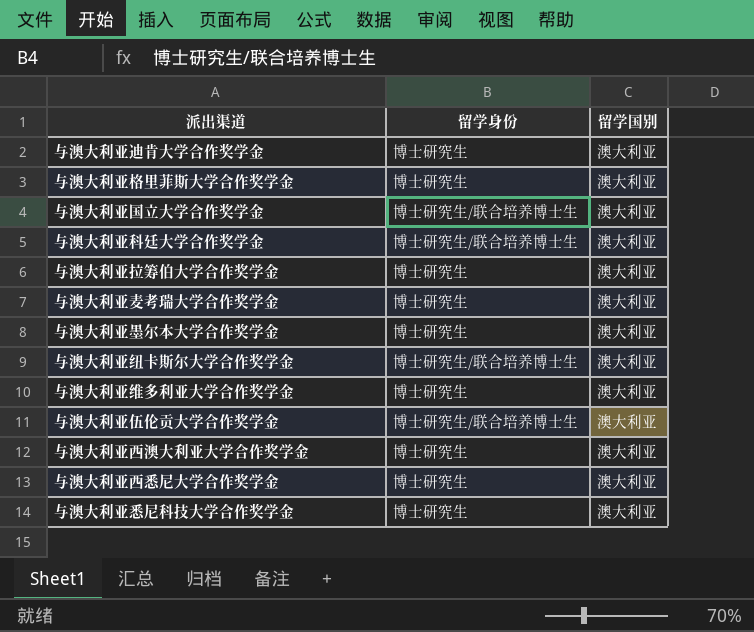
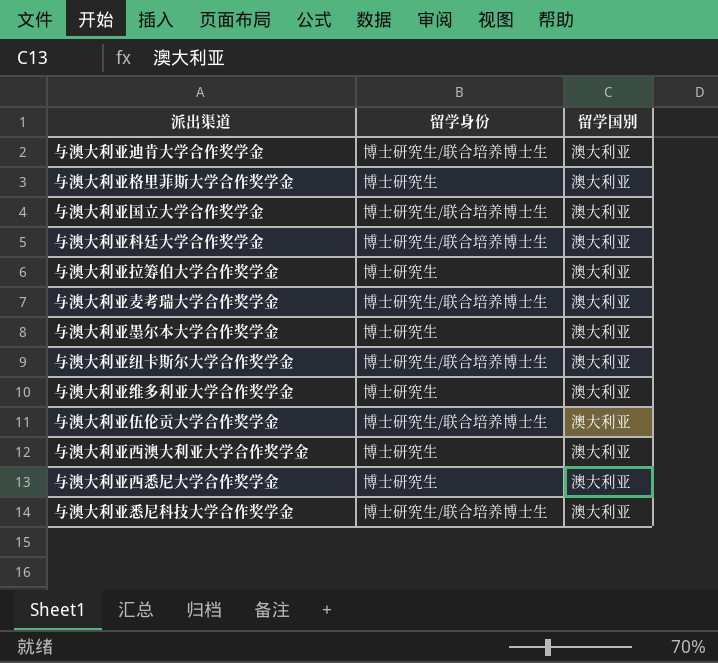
与澳大利亚迪肯大学合作奖学金 | 留学身份: 博士研究生 -> 博士研究生/联合培养博士生
与澳大利亚麦考瑞大学合作奖学金 | 留学身份: 博士研究生 -> 博士研究生/联合培养博士生
与澳大利亚悉尼科技大学合作奖学金 | 留学身份: 博士研究生 -> 博士研究生/联合培养博士生

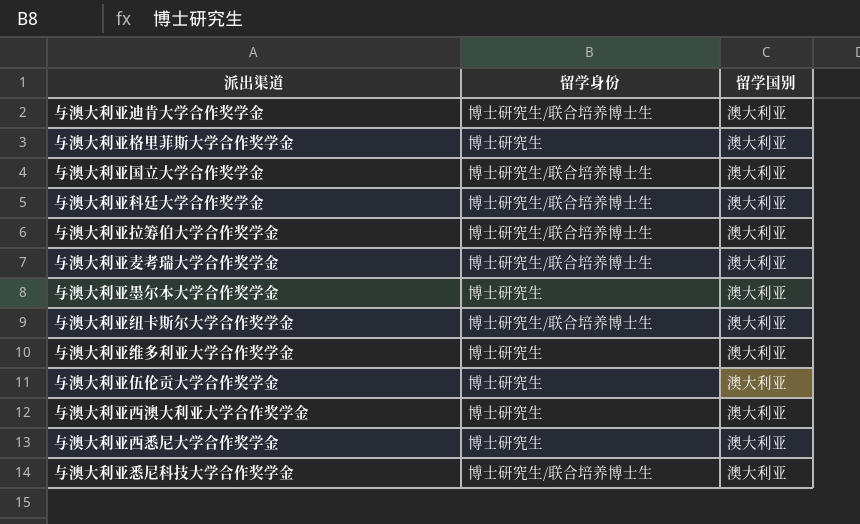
与澳大利亚拉筹伯大学合作奖学金 | 留学身份: 博士研究生 -> 博士研究生/联合培养博士生
与澳大利亚伍伦贡大学合作奖学金 | 留学身份: 博士研究生/联合培养博士生 -> 博士研究生

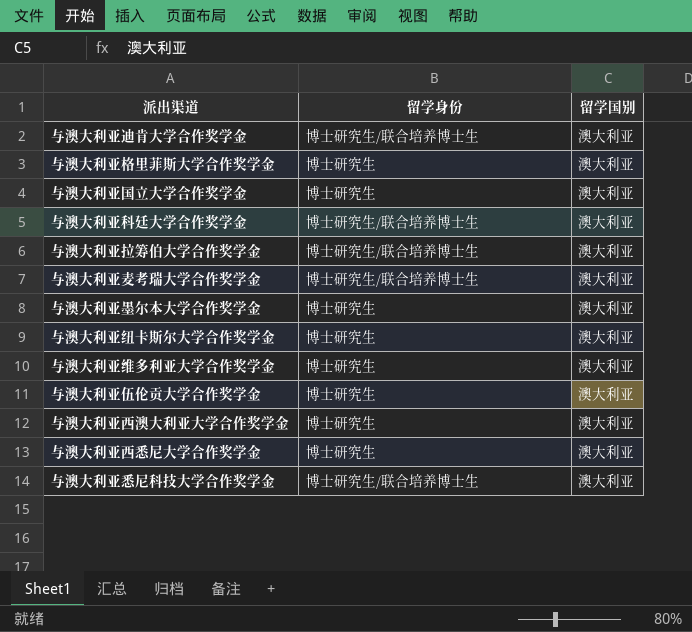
与澳大利亚国立大学合作奖学金 | 留学身份: 博士研究生/联合培养博士生 -> 博士研究生
与澳大利亚纽卡斯尔大学合作奖学金 | 留学身份: 博士研究生/联合培养博士生 -> 博士研究生

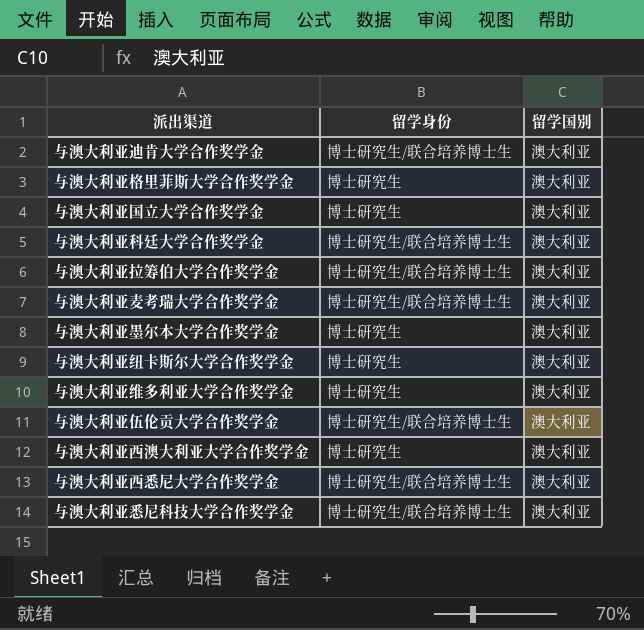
与澳大利亚伍伦贡大学合作奖学金 | 留学身份: 博士研究生 -> 博士研究生/联合培养博士生
与澳大利亚西悉尼大学合作奖学金 | 留学身份: 博士研究生 -> 博士研究生/联合培养博士生

